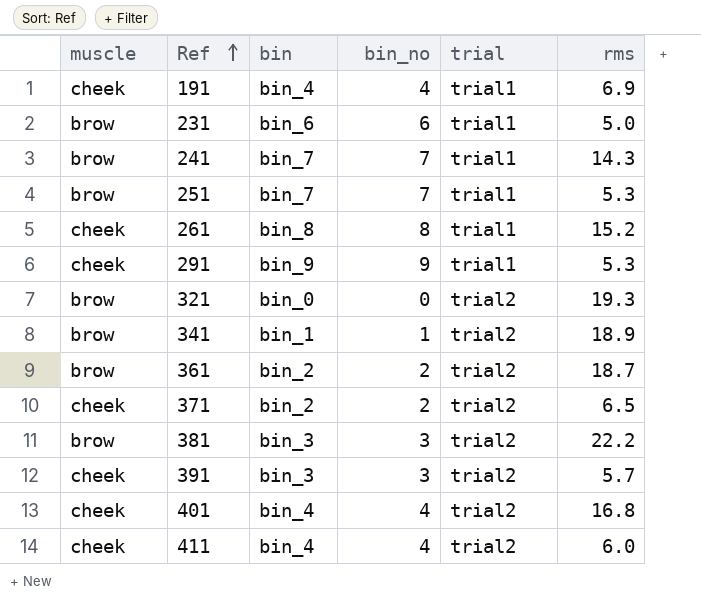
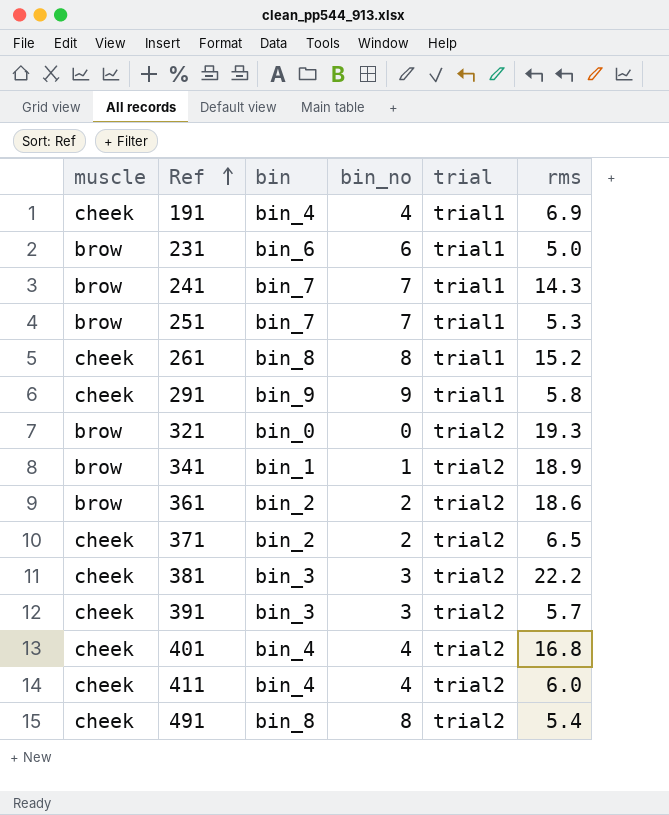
291 | rms: 5.3 -> 5.8
361 | rms: 18.7 -> 18.6
381 | muscle: brow -> cheek
row 491: none -> cheek | bin_8 | 8 | trial2 | 5.4

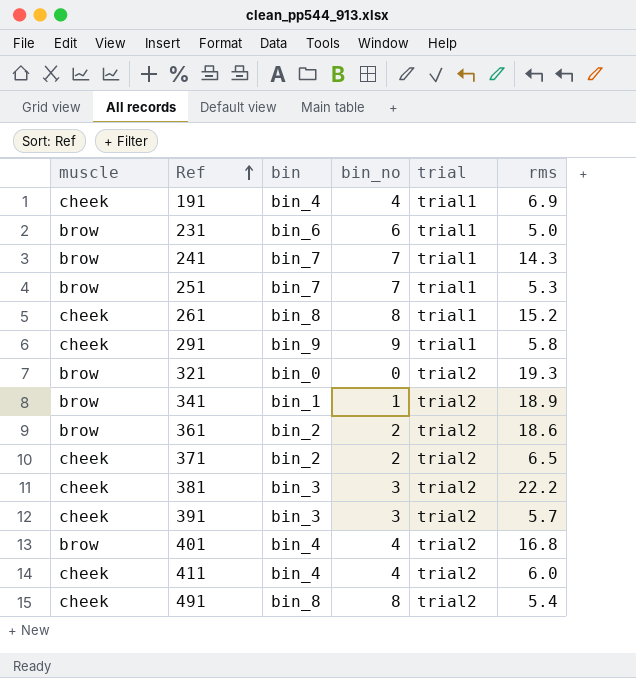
401 | muscle: cheek -> brow

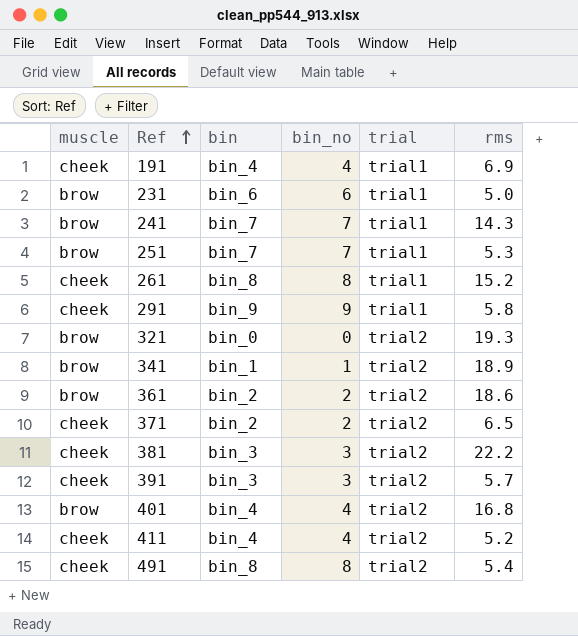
411 | rms: 6.0 -> 5.2

